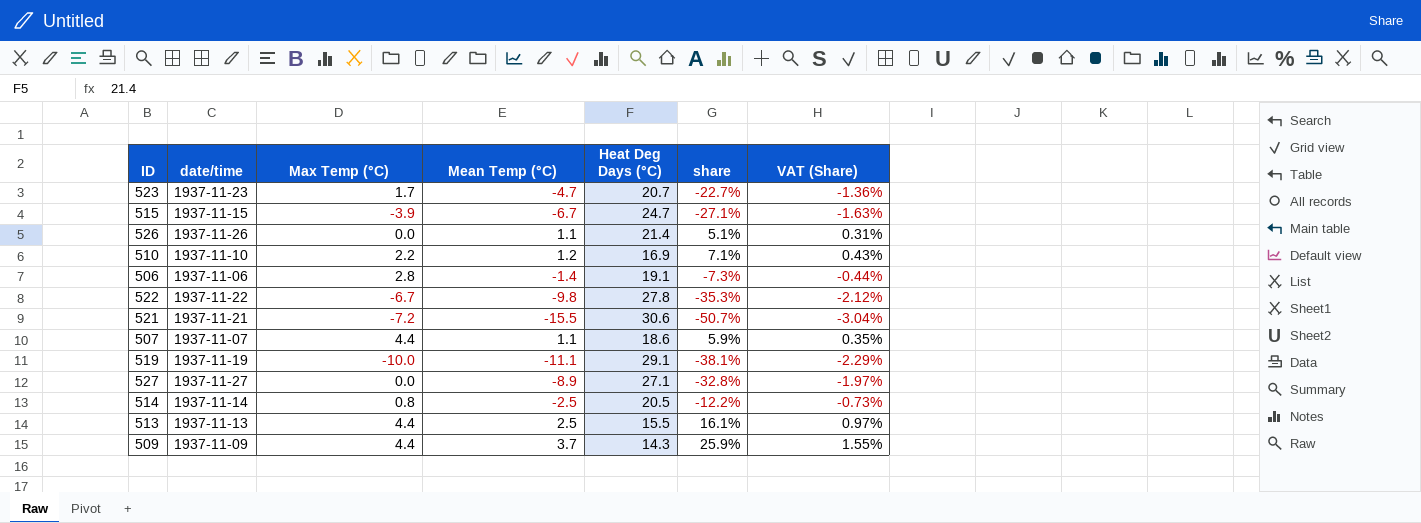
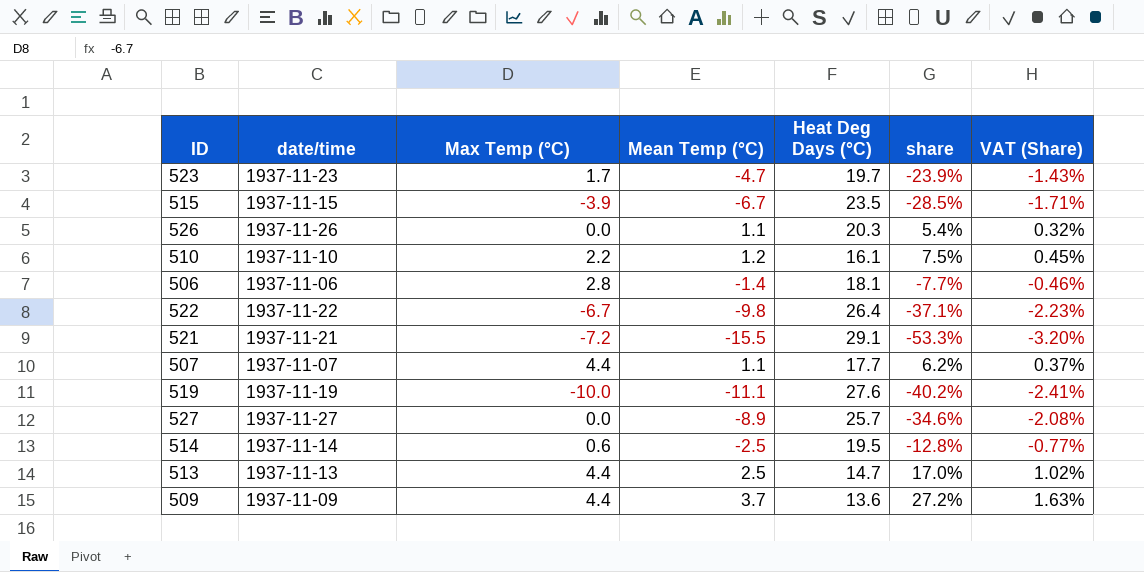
523 | Heat Deg Days (°C): 20.7 -> 19.7
523 | share: -22.7% -> -23.9%
523 | VAT (Share): -1.36% -> -1.43%
515 | Heat Deg Days (°C): 24.7 -> 23.5
515 | share: -27.1% -> -28.5%
515 | VAT (Share): -1.63% -> -1.71%
526 | Heat Deg Days (°C): 21.4 -> 20.3
526 | share: 5.1% -> 5.4%
526 | VAT (Share): 0.31% -> 0.32%
510 | Heat Deg Days (°C): 16.9 -> 16.1
510 | share: 7.1% -> 7.5%
510 | VAT (Share): 0.43% -> 0.45%
506 | Heat Deg Days (°C): 19.1 -> 18.1
506 | share: -7.3% -> -7.7%
506 | VAT (Share): -0.44% -> -0.46%
522 | Heat Deg Days (°C): 27.8 -> 26.4
522 | share: -35.3% -> -37.1%
522 | VAT (Share): -2.12% -> -2.23%
521 | Heat Deg Days (°C): 30.6 -> 29.1
521 | share: -50.7% -> -53.3%
521 | VAT (Share): -3.04% -> -3.20%
507 | Heat Deg Days (°C): 18.6 -> 17.7
507 | share: 5.9% -> 6.2%
507 | VAT (Share): 0.35% -> 0.37%
519 | Heat Deg Days (°C): 29.1 -> 27.6
519 | share: -38.1% -> -40.2%
519 | VAT (Share): -2.29% -> -2.41%
527 | Heat Deg Days (°C): 27.1 -> 25.7
527 | share: -32.8% -> -34.6%
527 | VAT (Share): -1.97% -> -2.08%
514 | Max Temp (°C): 0.8 -> 0.6
514 | Heat Deg Days (°C): 20.5 -> 19.5
514 | share: -12.2% -> -12.8%
514 | VAT (Share): -0.73% -> -0.77%
513 | Heat Deg Days (°C): 15.5 -> 14.7
513 | share: 16.1% -> 17.0%
513 | VAT (Share): 0.97% -> 1.02%
509 | Heat Deg Days (°C): 14.3 -> 13.6
509 | share: 25.9% -> 27.2%
509 | VAT (Share): 1.55% -> 1.63%

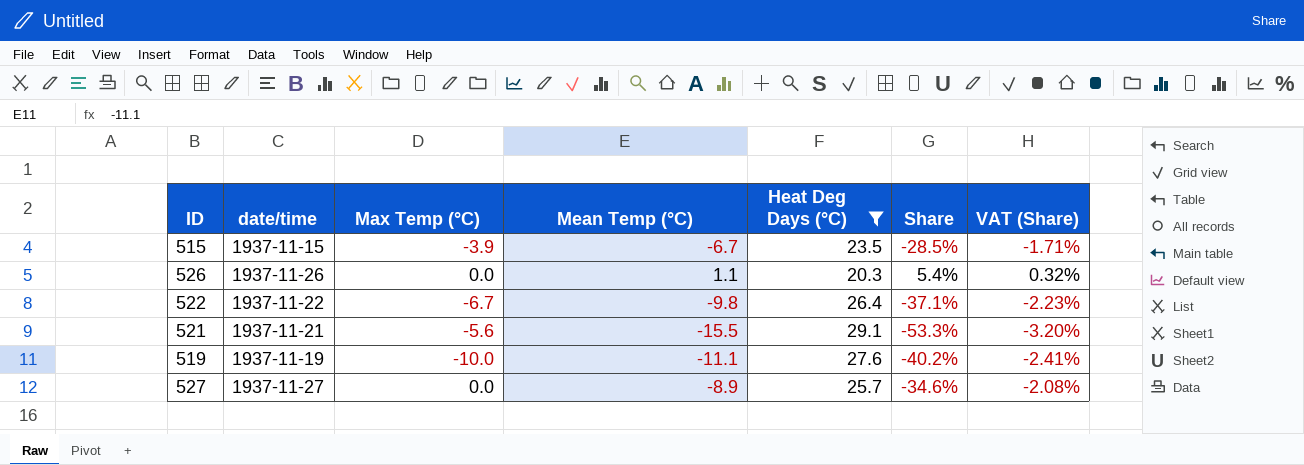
filter: none -> Heat Deg Days (°C) >= 20.3
column name: share -> Share
521 | Max Temp (°C): -7.2 -> -5.6

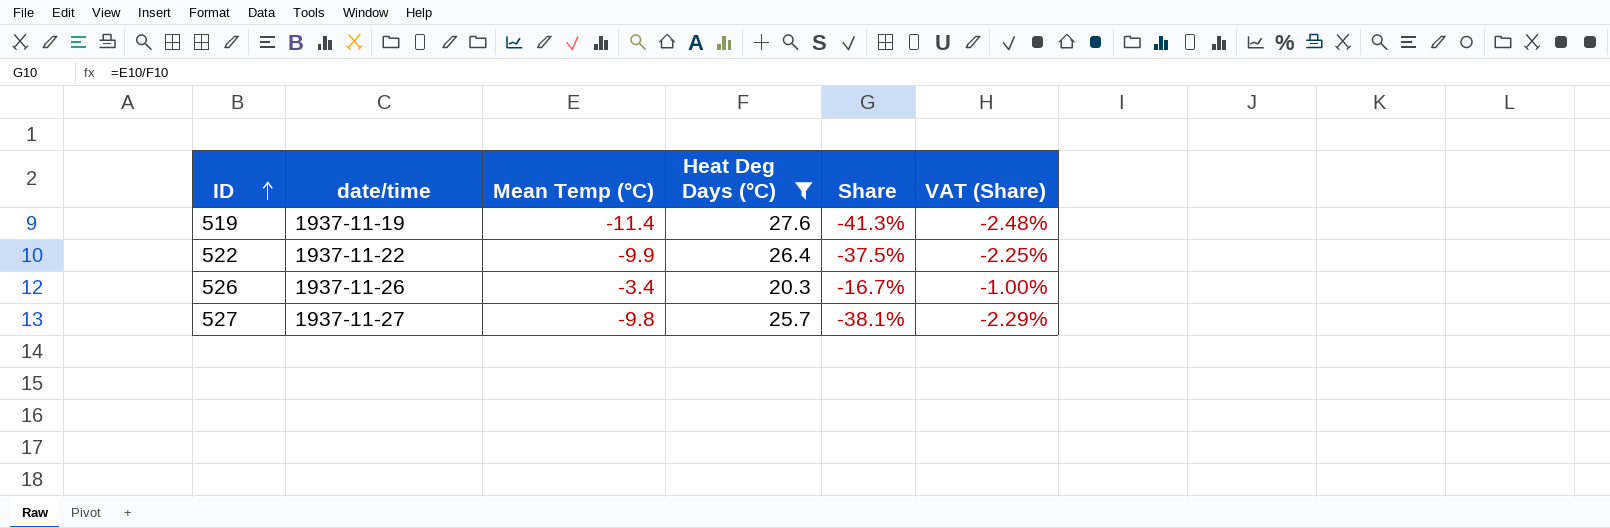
row order: none -> ID ascending
column Max Temp (°C) | position: 3 -> none
row 515: 1937-11-15 | -3.9 | -6.7 | 23.5 | -28.5% | -1.71% -> none
row 521: 1937-11-21 | -5.6 | -15.5 | 29.1 | -53.3% | -3.20% -> none
519 | Mean Temp (°C): -11.1 -> -11.4
519 | Share: -40.2% -> -41.3%
519 | VAT (Share): -2.41% -> -2.48%
522 | Mean Temp (°C): -9.8 -> -9.9
522 | Share: -37.1% -> -37.5%
522 | VAT (Share): -2.23% -> -2.25%
526 | Mean Temp (°C): 1.1 -> -3.4
526 | Share: 5.4% -> -16.7%
526 | VAT (Share): 0.32% -> -1.00%
527 | Mean Temp (°C): -8.9 -> -9.8
527 | Share: -34.6% -> -38.1%
527 | VAT (Share): -2.08% -> -2.29%

